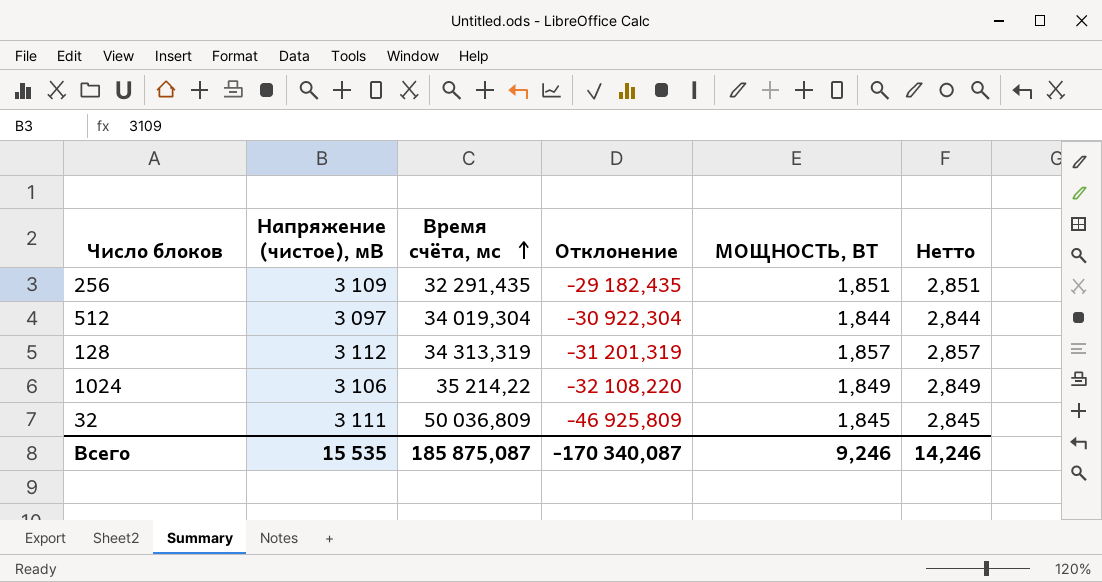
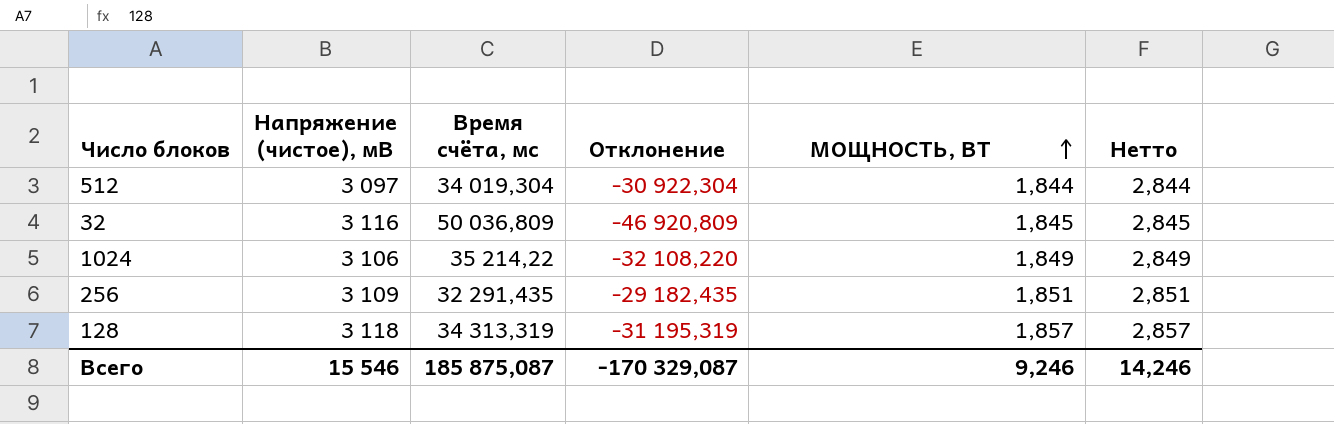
row order: Время счёта, мс ascending -> МОЩНОСТЬ, ВТ ascending
32 | Напряжение (чистое), мВ: 3 111 -> 3 116
32 | Отклонение: -46 925,809 -> -46 920,809
128 | Напряжение (чистое), мВ: 3 112 -> 3 118
128 | Отклонение: -31 201,319 -> -31 195,319
Всего | Напряжение (чистое), мВ: 15 535 -> 15 546
Всего | Отклонение: -170 340,087 -> -170 329,087

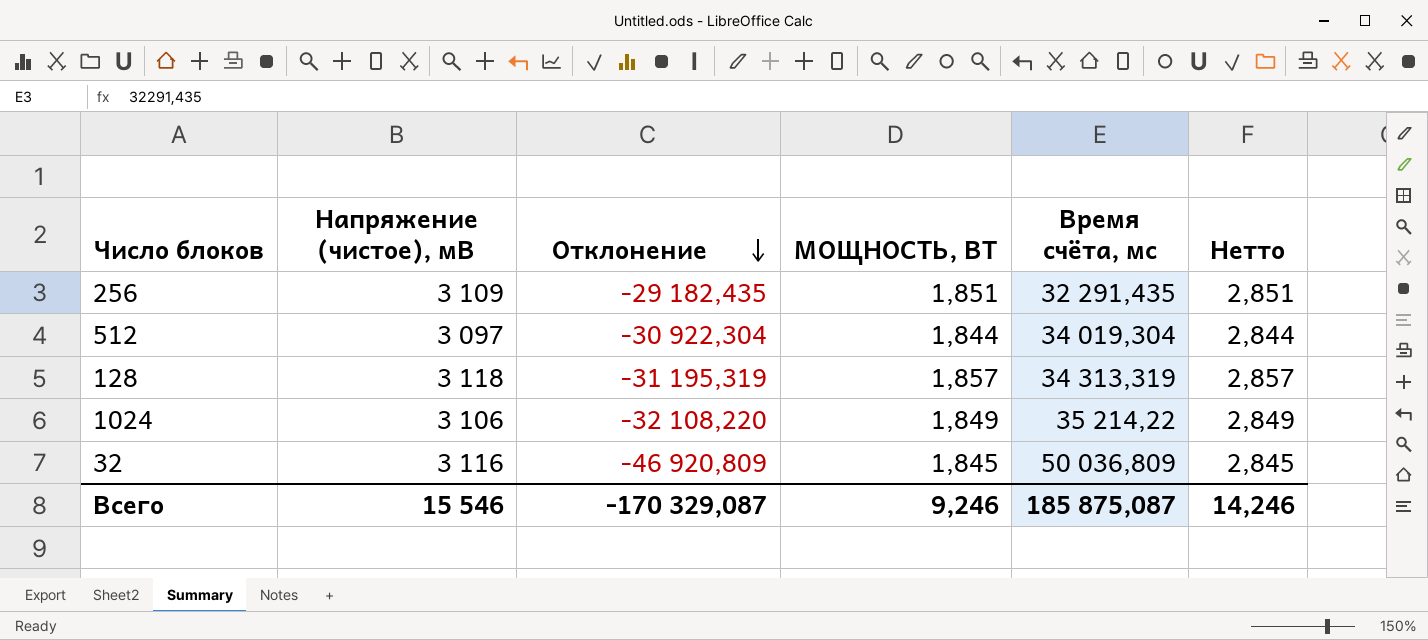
row order: МОЩНОСТЬ, ВТ ascending -> Отклонение descending
column Время счёта, мс | position: 3 -> 5

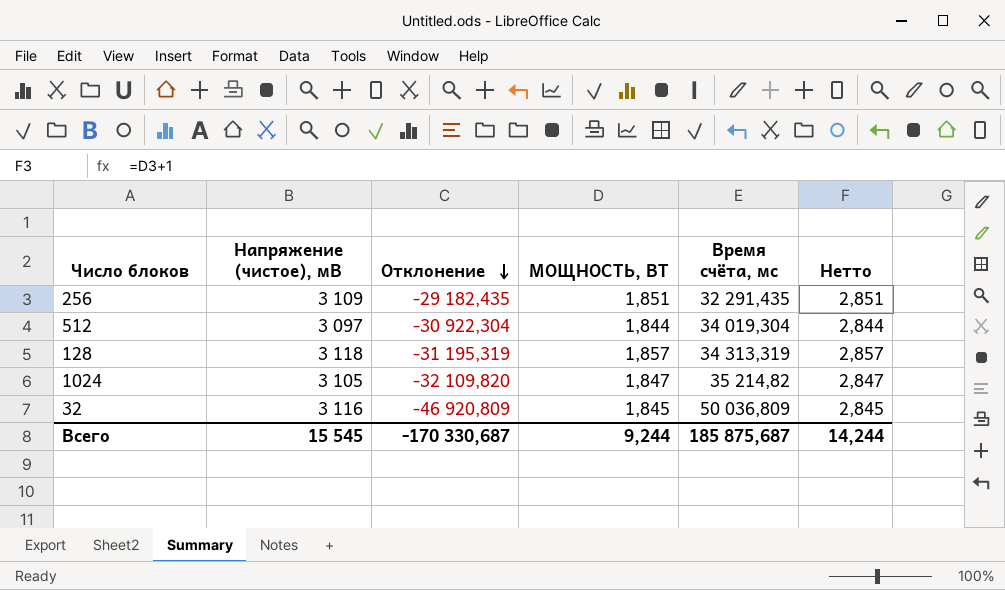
1024 | Напряжение (чистое), мВ: 3 106 -> 3 105
1024 | Отклонение: -32 108,220 -> -32 109,820
1024 | МОЩНОСТЬ, ВТ: 1,849 -> 1,847
1024 | Время счёта, мс: 35 214,22 -> 35 214,82
1024 | Нетто: 2,849 -> 2,847
Всего | Напряжение (чистое), мВ: 15 546 -> 15 545
Всего | Отклонение: -170 329,087 -> -170 330,687
Всего | МОЩНОСТЬ, ВТ: 9,246 -> 9,244
Всего | Время счёта, мс: 185 875,087 -> 185 875,687
Всего | Нетто: 14,246 -> 14,244

